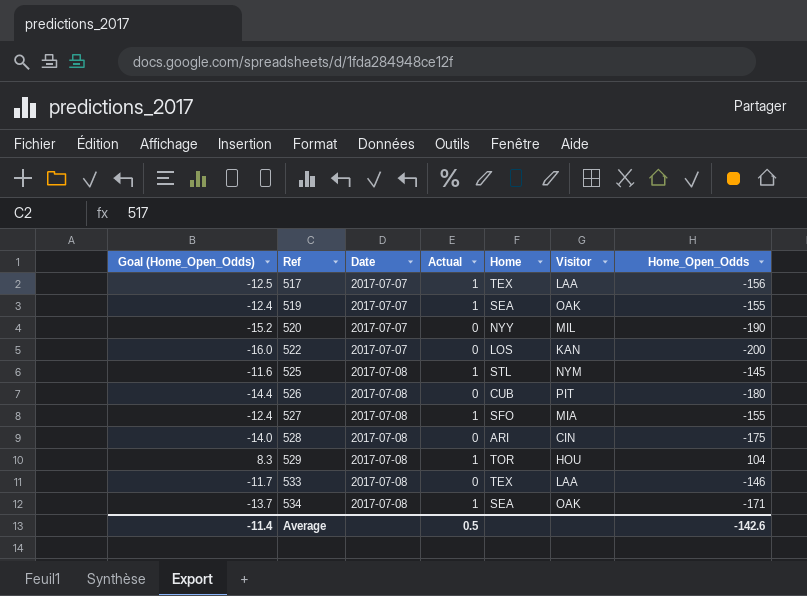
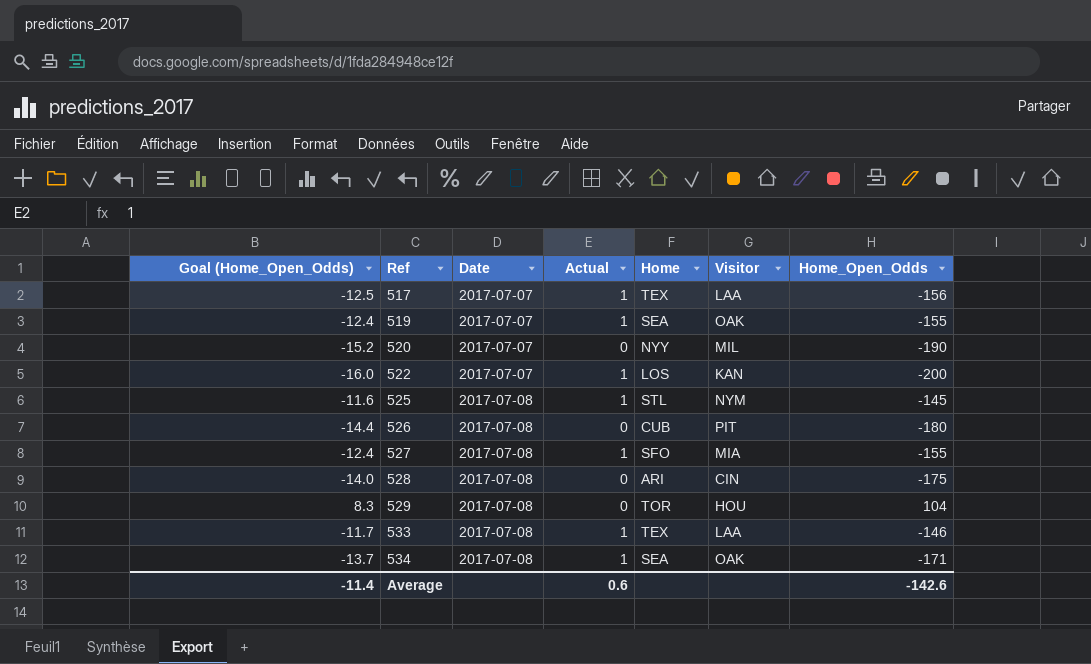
522 | Actual: 0 -> 1
529 | Actual: 1 -> 0
533 | Actual: 0 -> 1
Average | Actual: 0.5 -> 0.6

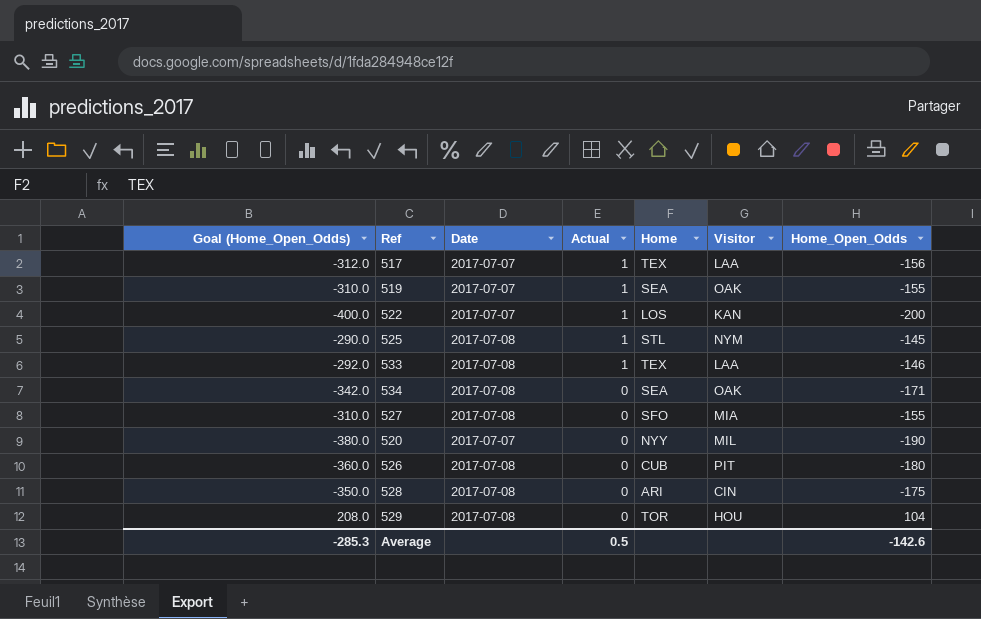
row order: Ref ascending -> Actual descending
column Goal (Home_Open_Odds) | formula: [Home_Open_Odds] * 0.08 -> [Home_Open_Odds] * 2
534 | Actual: 1 -> 0
527 | Actual: 1 -> 0
Average | Goal (Home_Open_Odds): -11.4 -> -285.3
Average | Actual: 0.6 -> 0.5

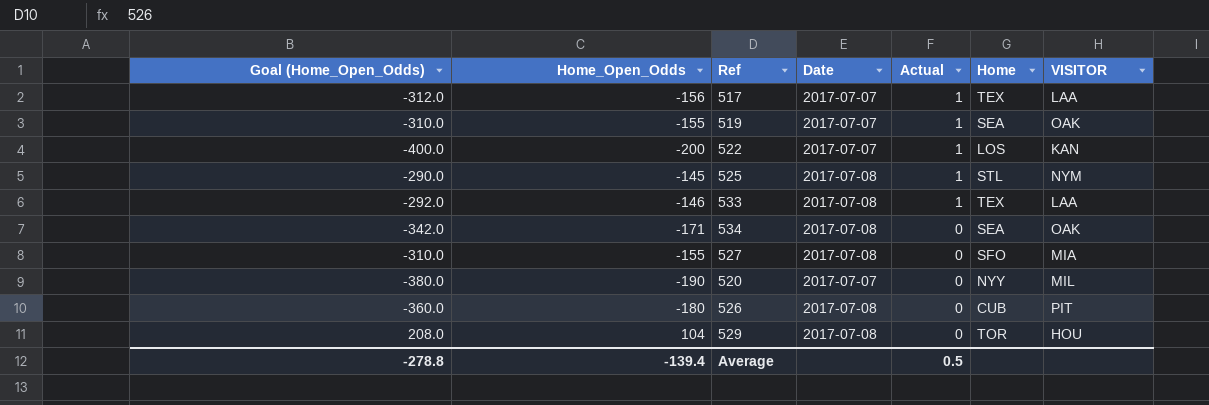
column Home_Open_Odds | position: 7 -> 2
column name: Visitor -> VISITOR
row 528: -350.0 | 2017-07-08 | 0 | ARI | CIN | -175 -> none
Average | Goal (Home_Open_Odds): -285.3 -> -278.8
Average | Home_Open_Odds: -142.6 -> -139.4

